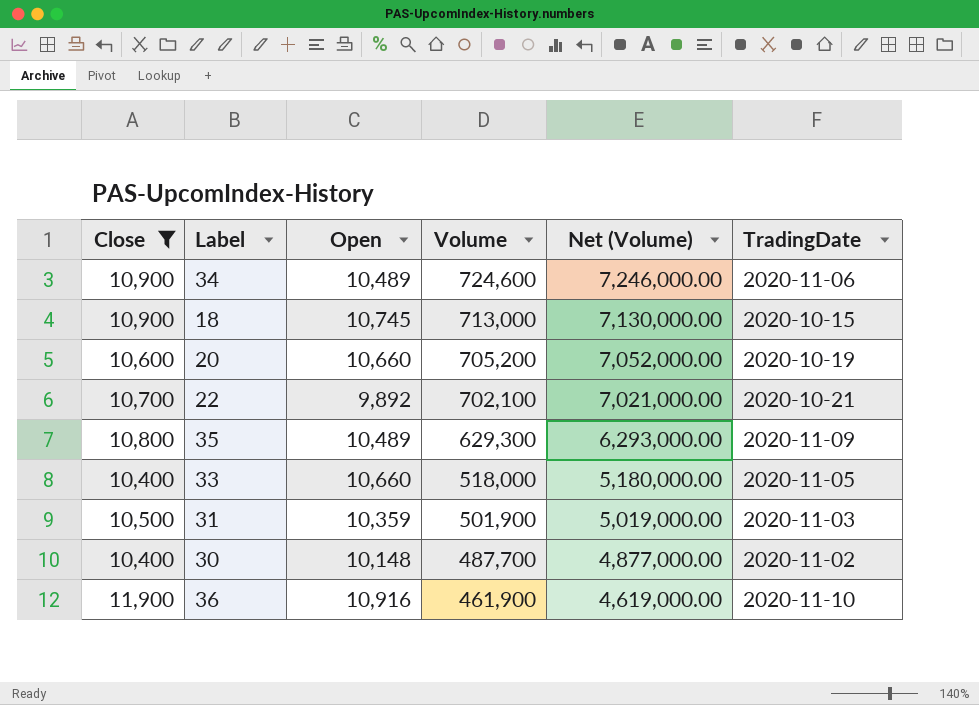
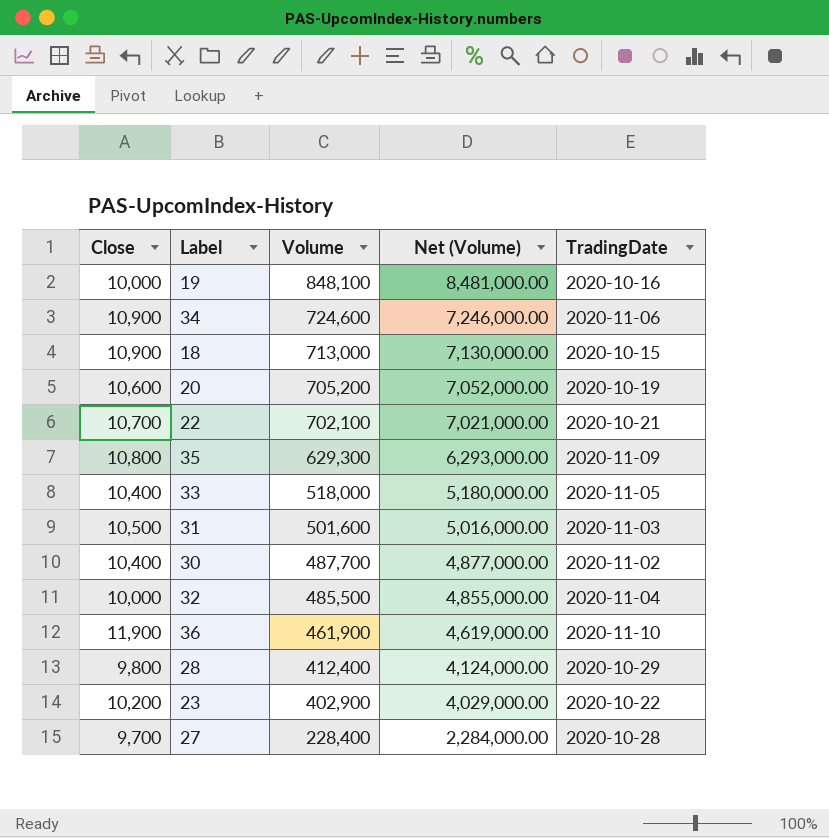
filter: Close >= 10,400 -> none
column Open | position: 3 -> none
31 | Volume: 501,900 -> 501,600
31 | Net (Volume): 5,019,000.00 -> 5,016,000.00

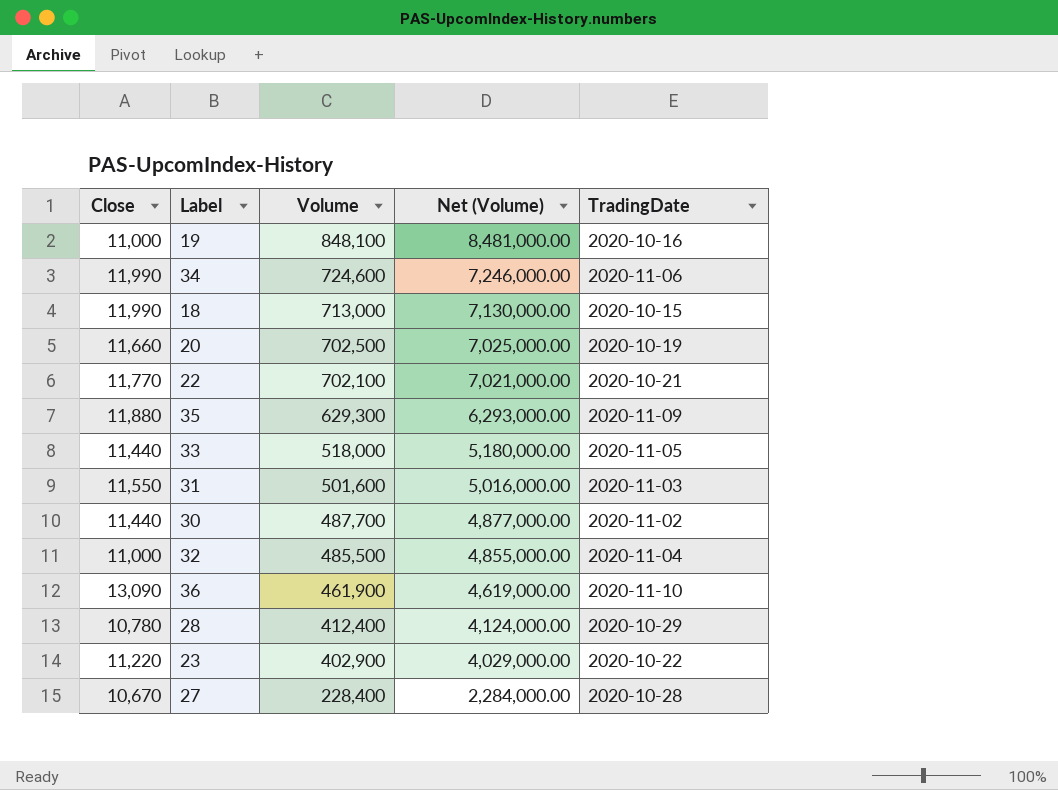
19 | Close: 10,000 -> 11,000
34 | Close: 10,900 -> 11,990
18 | Close: 10,900 -> 11,990
20 | Close: 10,600 -> 11,660
20 | Volume: 705,200 -> 702,500
20 | Net (Volume): 7,052,000.00 -> 7,025,000.00
22 | Close: 10,700 -> 11,770
35 | Close: 10,800 -> 11,880
33 | Close: 10,400 -> 11,440
31 | Close: 10,500 -> 11,550
30 | Close: 10,400 -> 11,440
32 | Close: 10,000 -> 11,000
36 | Close: 11,900 -> 13,090
28 | Close: 9,800 -> 10,780
23 | Close: 10,200 -> 11,220
27 | Close: 9,700 -> 10,670

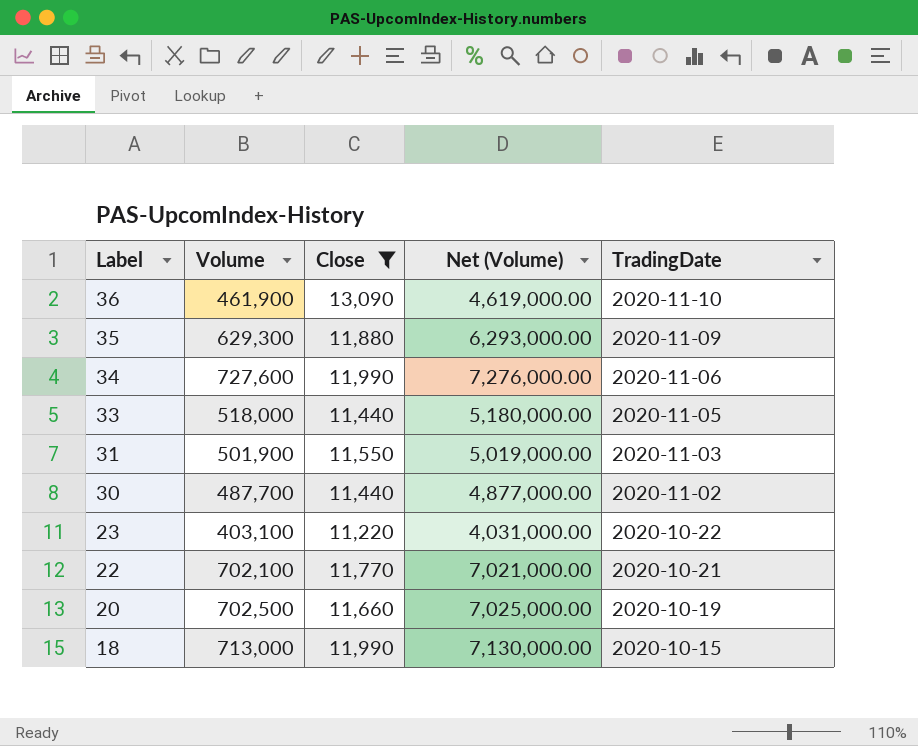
filter: none -> Close >= 11,220
row order: Volume descending -> Label descending
column Close | position: 1 -> 3
34 | Volume: 724,600 -> 727,600
34 | Net (Volume): 7,246,000.00 -> 7,276,000.00
31 | Volume: 501,600 -> 501,900
31 | Net (Volume): 5,016,000.00 -> 5,019,000.00
23 | Volume: 402,900 -> 403,100
23 | Net (Volume): 4,029,000.00 -> 4,031,000.00

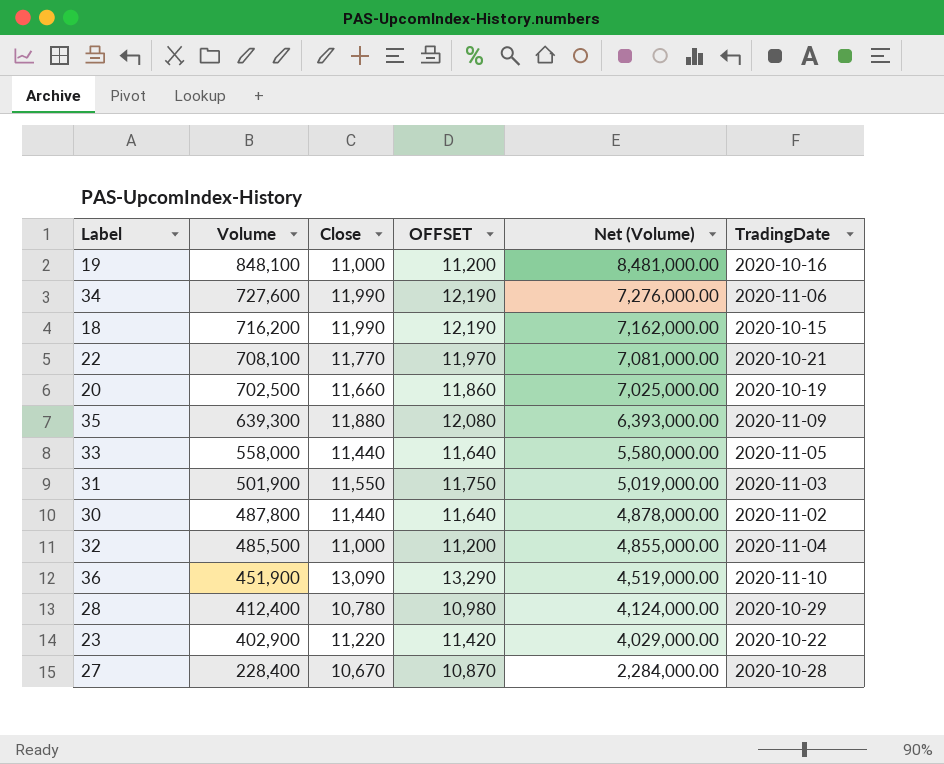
filter: Close >= 11,220 -> none
row order: Label descending -> Volume descending
column OFFSET | formula: none -> [Close] + 200
18 | Volume: 713,000 -> 716,200
18 | Net (Volume): 7,130,000.00 -> 7,162,000.00
22 | Volume: 702,100 -> 708,100
22 | Net (Volume): 7,021,000.00 -> 7,081,000.00
35 | Volume: 629,300 -> 639,300
35 | Net (Volume): 6,293,000.00 -> 6,393,000.00
33 | Volume: 518,000 -> 558,000
33 | Net (Volume): 5,180,000.00 -> 5,580,000.00
30 | Volume: 487,700 -> 487,800
30 | Net (Volume): 4,877,000.00 -> 4,878,000.00
36 | Volume: 461,900 -> 451,900
36 | Net (Volume): 4,619,000.00 -> 4,519,000.00
23 | Volume: 403,100 -> 402,900
23 | Net (Volume): 4,031,000.00 -> 4,029,000.00

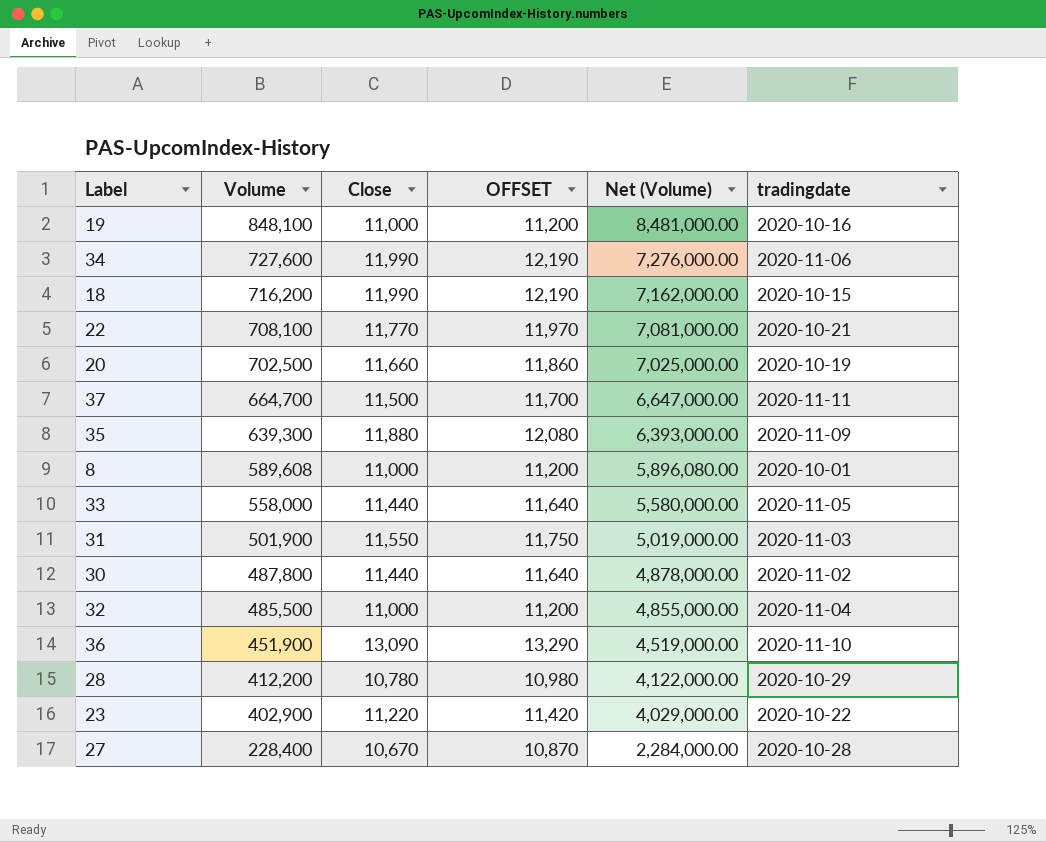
column name: TradingDate -> tradingdate
row 37: none -> 664,700 | 11,500 | 11,700 | 6,647,000.00 | 2020-11-11
row 8: none -> 589,608 | 11,000 | 11,200 | 5,896,080.00 | 2020-10-01
28 | Volume: 412,400 -> 412,200
28 | Net (Volume): 4,124,000.00 -> 4,122,000.00

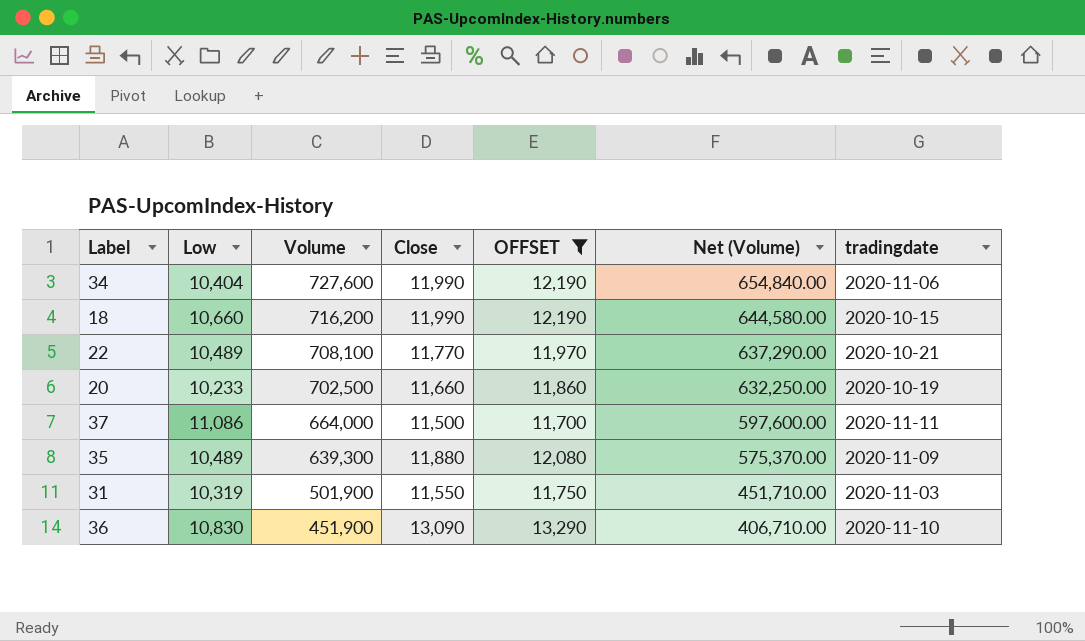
filter: none -> OFFSET >= 11,700
column Low | position: none -> 2
column Net (Volume) | formula: [Volume] * 10 -> [Volume] * 0.9
37 | Volume: 664,700 -> 664,000

